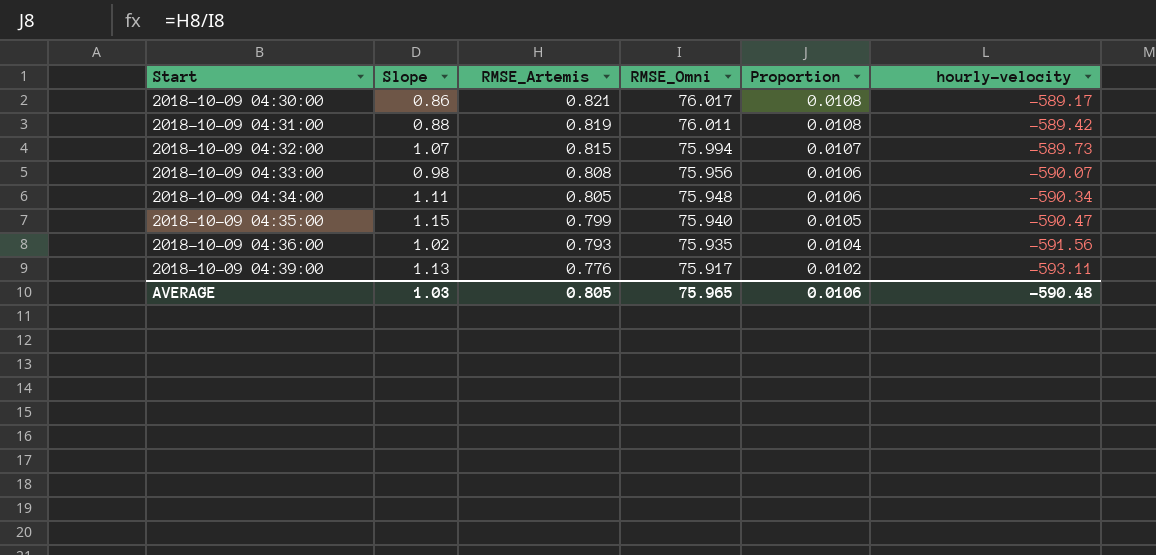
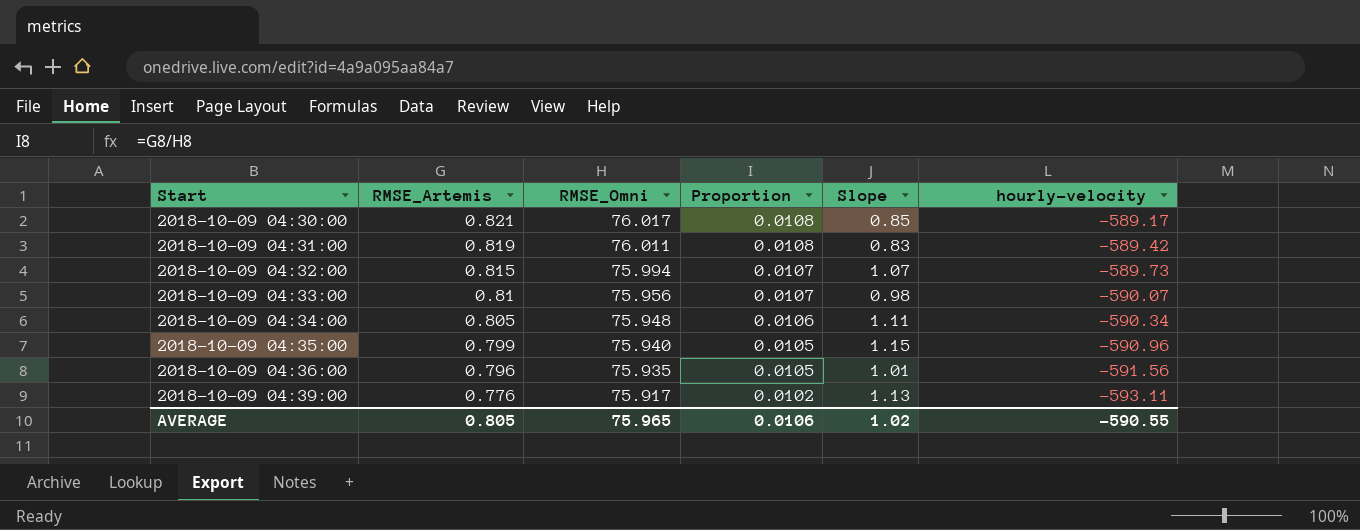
column Slope | position: 2 -> 5
2018-10-09 04:30:00 | Slope: 0.86 -> 0.85
2018-10-09 04:31:00 | Slope: 0.88 -> 0.83
2018-10-09 04:33:00 | RMSE_Artemis: 0.808 -> 0.81
2018-10-09 04:33:00 | Proportion: 0.0106 -> 0.0107
2018-10-09 04:35:00 | hourly-velocity: -590.47 -> -590.96
2018-10-09 04:36:00 | RMSE_Artemis: 0.793 -> 0.796
2018-10-09 04:36:00 | Proportion: 0.0104 -> 0.0105
2018-10-09 04:36:00 | Slope: 1.02 -> 1.01
AVERAGE | Slope: 1.03 -> 1.02
AVERAGE | hourly-velocity: -590.48 -> -590.55

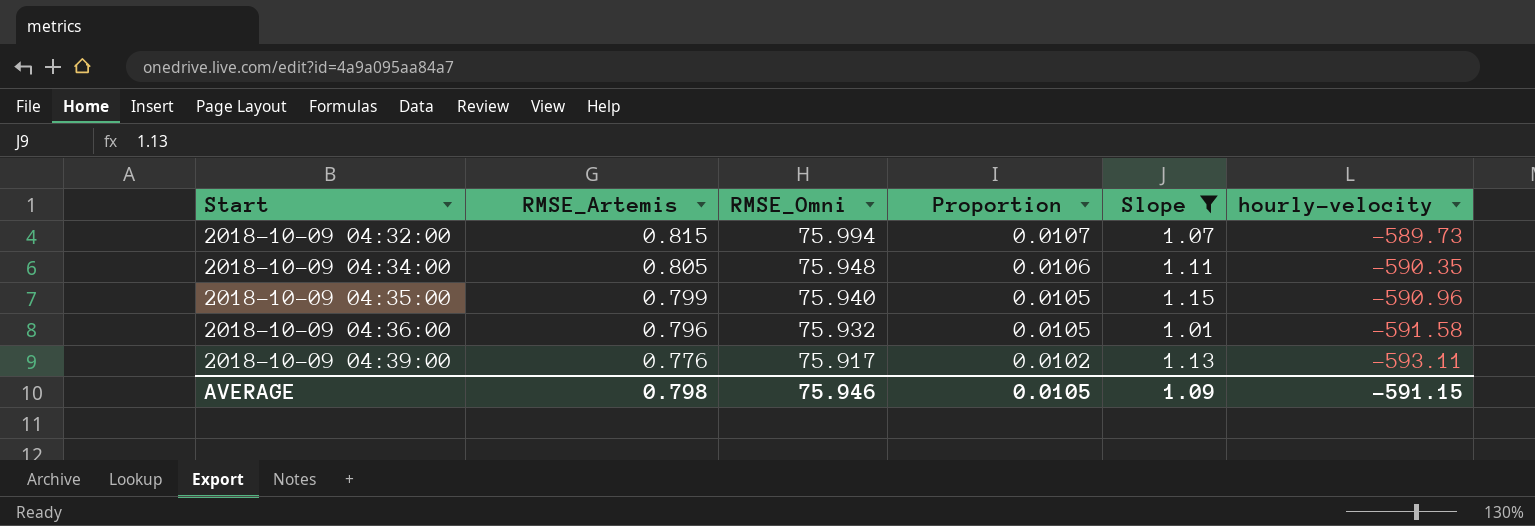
filter: none -> Slope >= 1.01
2018-10-09 04:34:00 | hourly-velocity: -590.34 -> -590.35
2018-10-09 04:36:00 | RMSE_Omni: 75.935 -> 75.932
2018-10-09 04:36:00 | hourly-velocity: -591.56 -> -591.58
AVERAGE | RMSE_Artemis: 0.805 -> 0.798
AVERAGE | RMSE_Omni: 75.965 -> 75.946
AVERAGE | Proportion: 0.0106 -> 0.0105
AVERAGE | Slope: 1.02 -> 1.09
AVERAGE | hourly-velocity: -590.55 -> -591.15

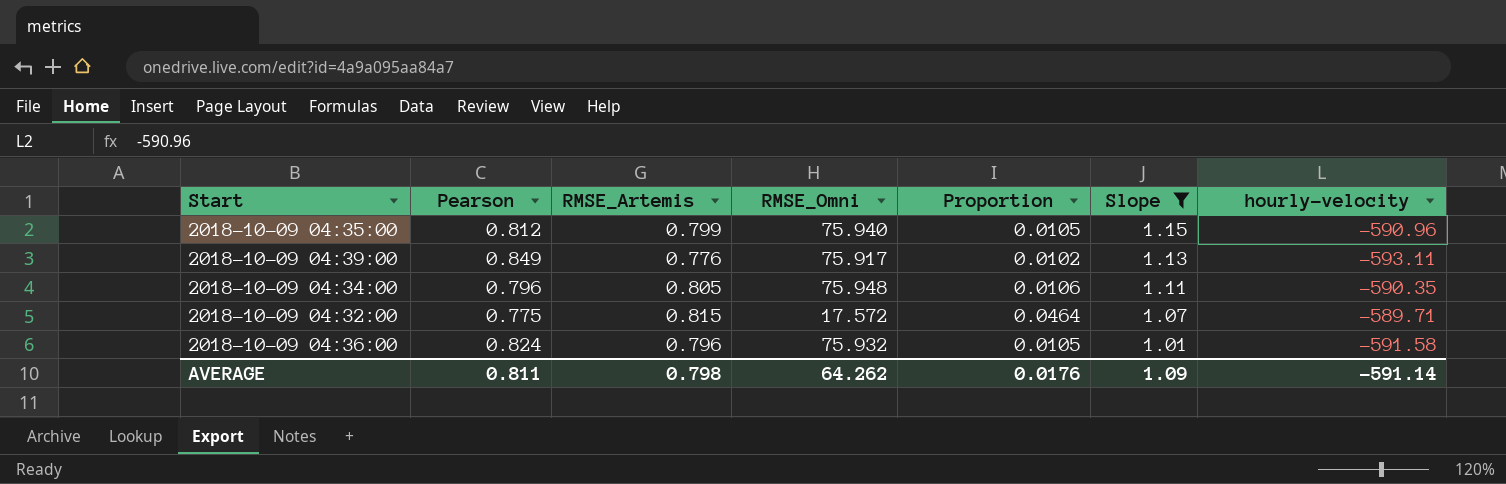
row order: Start ascending -> Slope descending
column Pearson | position: none -> 2
2018-10-09 04:32:00 | RMSE_Omni: 75.994 -> 17.572
2018-10-09 04:32:00 | Proportion: 0.0107 -> 0.0464
2018-10-09 04:32:00 | hourly-velocity: -589.73 -> -589.71
AVERAGE | RMSE_Omni: 75.946 -> 64.262
AVERAGE | Proportion: 0.0105 -> 0.0176
AVERAGE | hourly-velocity: -591.15 -> -591.14

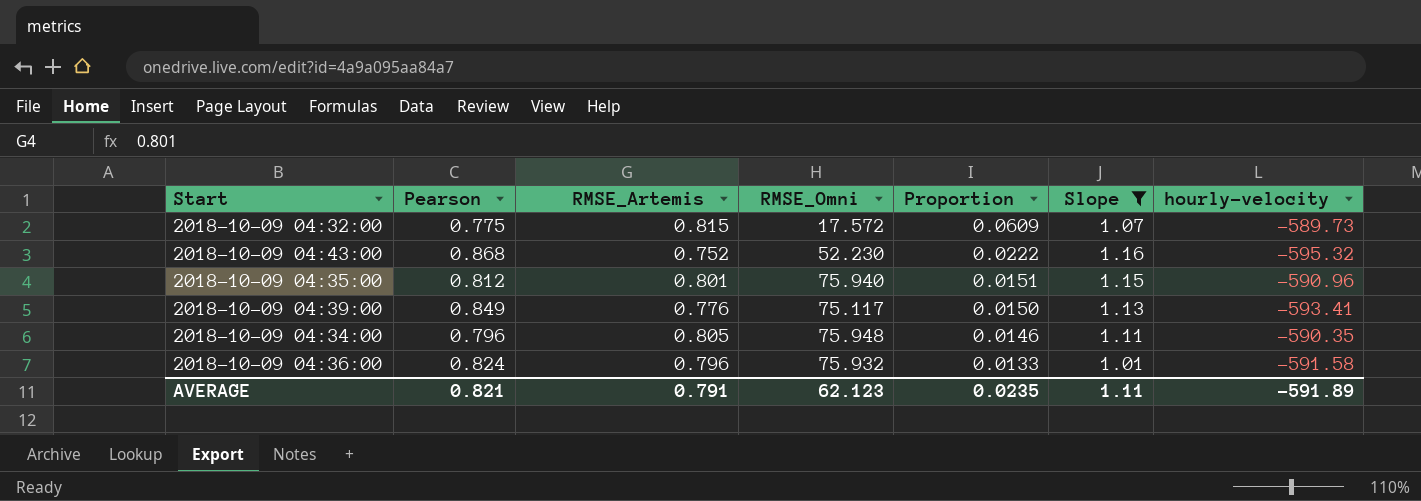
row order: Slope descending -> Proportion descending
column Proportion | formula: [RMSE_Artemis] / [RMSE_Omni] -> [Slope] / [RMSE_Omni]
2018-10-09 04:32:00 | hourly-velocity: -589.71 -> -589.73
row 2018-10-09 04:43:00: none -> 0.868 | 0.752 | 52.230 | 0.0222 | 1.16 | -595.32
2018-10-09 04:35:00 | RMSE_Artemis: 0.799 -> 0.801
2018-10-09 04:39:00 | RMSE_Omni: 75.917 -> 75.117
2018-10-09 04:39:00 | hourly-velocity: -593.11 -> -593.41
AVERAGE | Pearson: 0.811 -> 0.821
AVERAGE | RMSE_Artemis: 0.798 -> 0.791
AVERAGE | RMSE_Omni: 64.262 -> 62.123
AVERAGE | Proportion: 0.0176 -> 0.0235
AVERAGE | Slope: 1.09 -> 1.11
AVERAGE | hourly-velocity: -591.14 -> -591.89

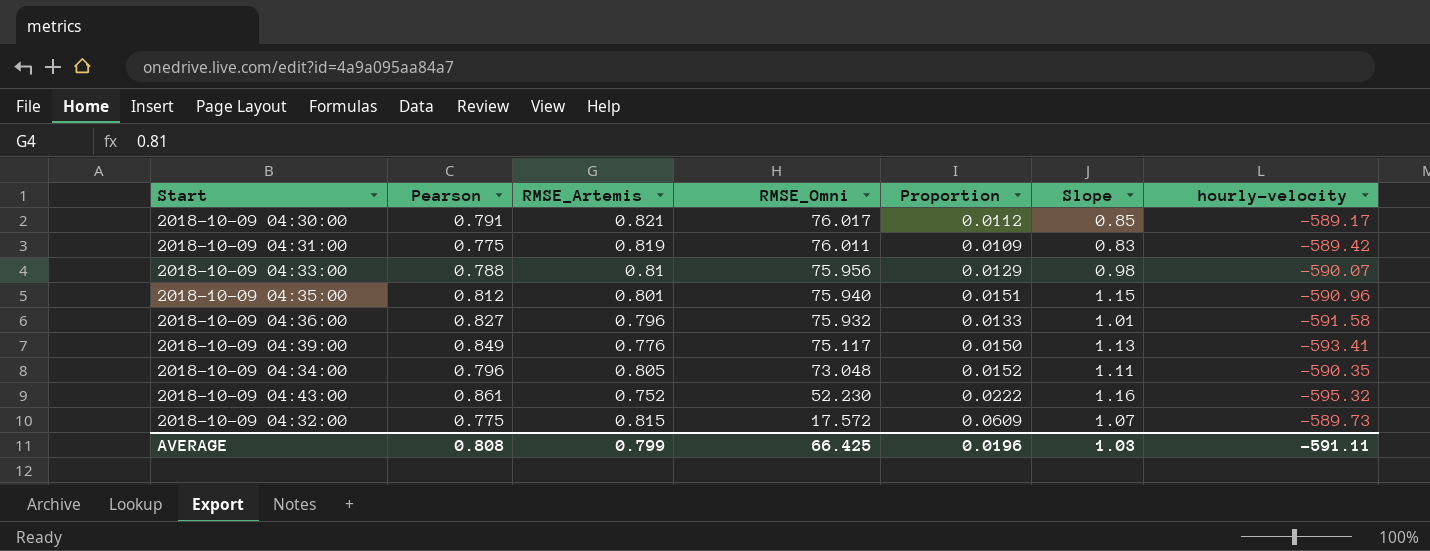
filter: Slope >= 1.01 -> none
row order: Proportion descending -> RMSE_Omni descending
2018-10-09 04:36:00 | Pearson: 0.824 -> 0.827
2018-10-09 04:34:00 | RMSE_Omni: 75.948 -> 73.048
2018-10-09 04:34:00 | Proportion: 0.0146 -> 0.0152
2018-10-09 04:43:00 | Pearson: 0.868 -> 0.861
AVERAGE | Pearson: 0.821 -> 0.808
AVERAGE | RMSE_Artemis: 0.791 -> 0.799
AVERAGE | RMSE_Omni: 62.123 -> 66.425
AVERAGE | Proportion: 0.0235 -> 0.0196
AVERAGE | Slope: 1.11 -> 1.03
AVERAGE | hourly-velocity: -591.89 -> -591.11

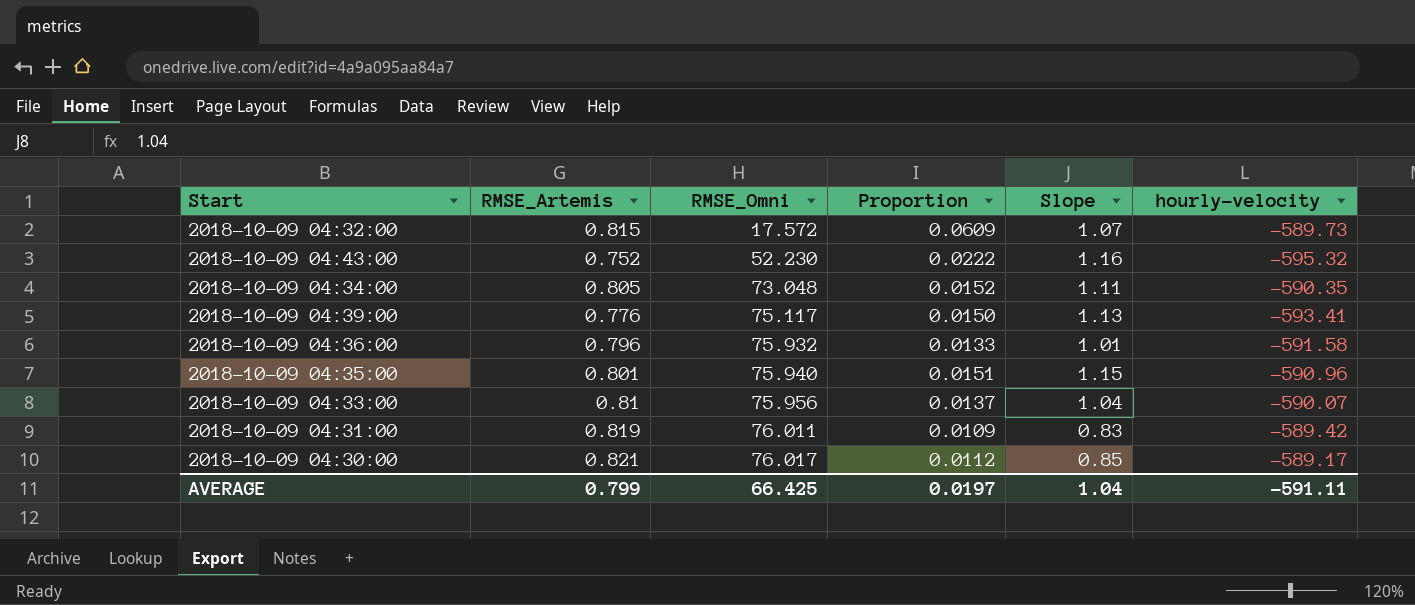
row order: RMSE_Omni descending -> RMSE_Omni ascending
column Pearson | position: 2 -> none
2018-10-09 04:33:00 | Proportion: 0.0129 -> 0.0137
2018-10-09 04:33:00 | Slope: 0.98 -> 1.04
AVERAGE | Proportion: 0.0196 -> 0.0197
AVERAGE | Slope: 1.03 -> 1.04

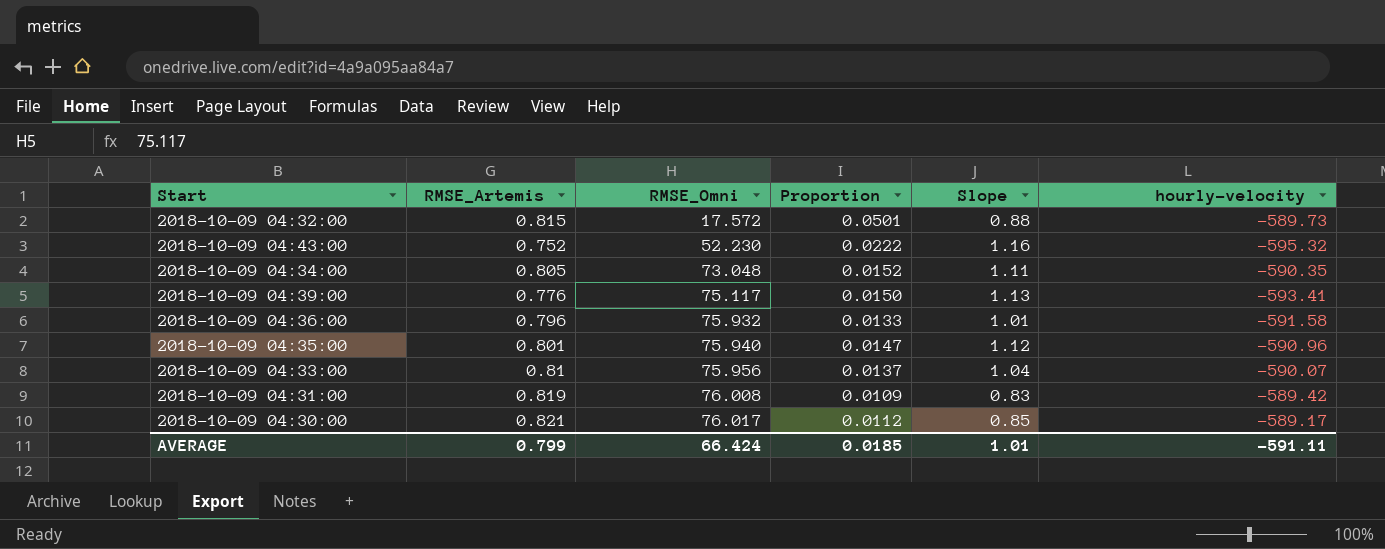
2018-10-09 04:32:00 | Proportion: 0.0609 -> 0.0501
2018-10-09 04:32:00 | Slope: 1.07 -> 0.88
2018-10-09 04:35:00 | Proportion: 0.0151 -> 0.0147
2018-10-09 04:35:00 | Slope: 1.15 -> 1.12
2018-10-09 04:31:00 | RMSE_Omni: 76.011 -> 76.008
AVERAGE | RMSE_Omni: 66.425 -> 66.424
AVERAGE | Proportion: 0.0197 -> 0.0185
AVERAGE | Slope: 1.04 -> 1.01

